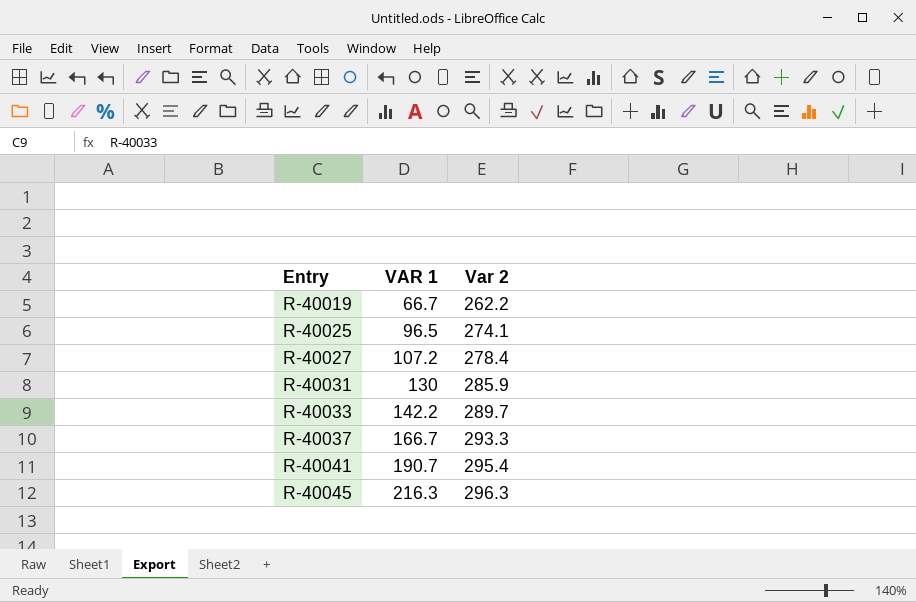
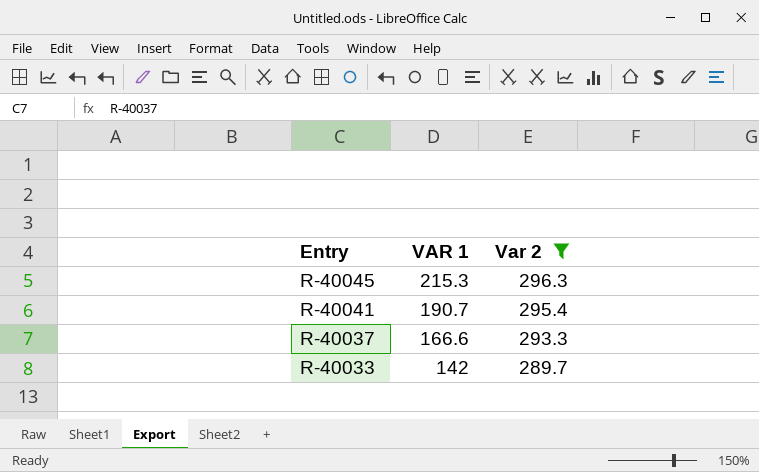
filter: none -> Var 2 >= 289.7
row order: Entry ascending -> Entry descending
R-40045 | VAR 1: 216.3 -> 215.3
R-40037 | VAR 1: 166.7 -> 166.6
R-40033 | VAR 1: 142.2 -> 142

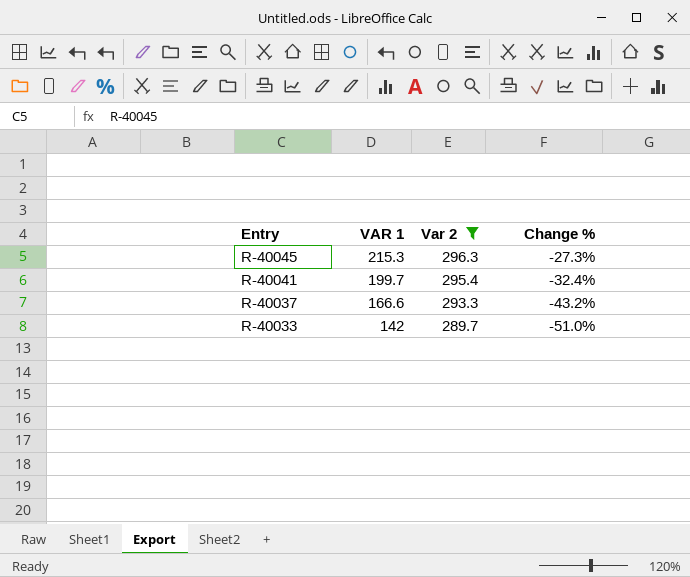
column Change % | formula: none -> ([VAR 1] - [Var 2]) / [Var 2]
R-40041 | VAR 1: 190.7 -> 199.7

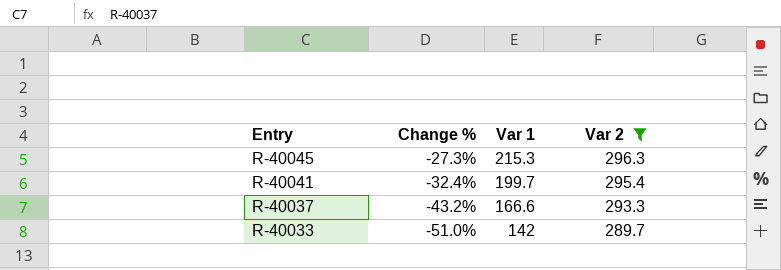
column Change % | position: 4 -> 2
column name: VAR 1 -> Var 1

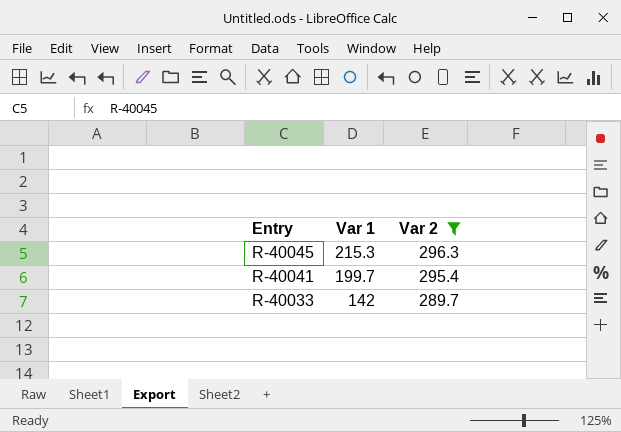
column Change % | formula: ([Var 1] - [Var 2]) / [Var 2] -> none
row R-40037: -43.2% | 166.6 | 293.3 -> none

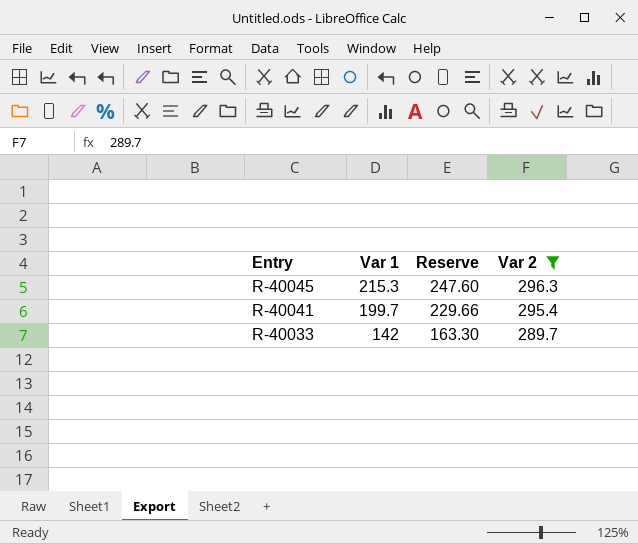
column Reserve | formula: none -> [Var 1] * 1.15

